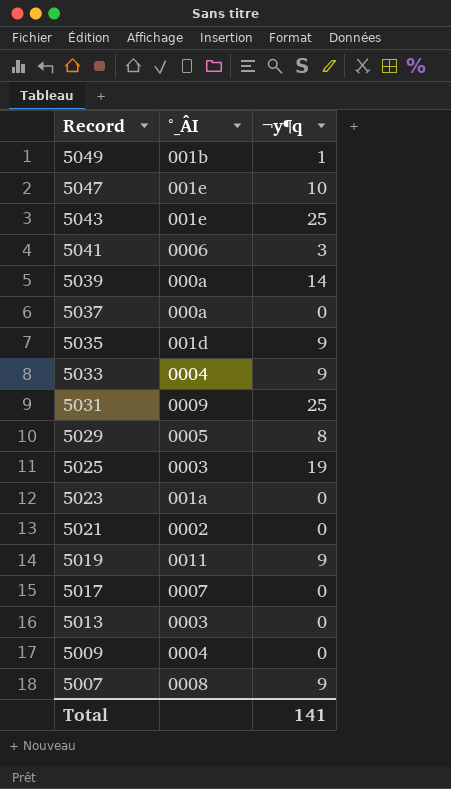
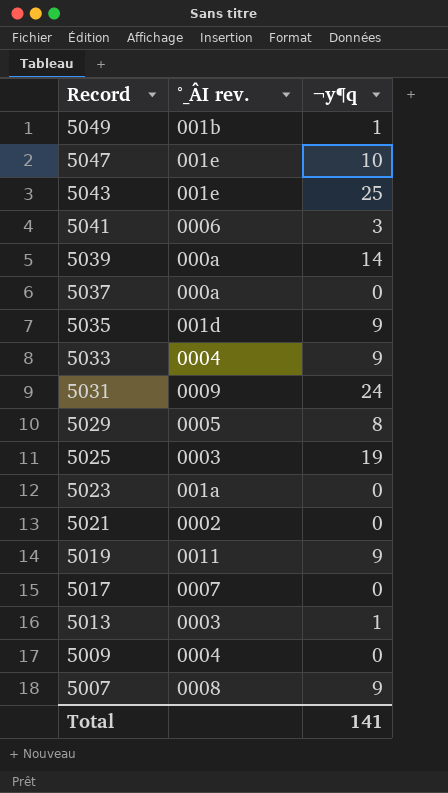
column name: °_ÂI -> °_ÂI rev.
5031 | ¬y¶q: 25 -> 24
5013 | ¬y¶q: 0 -> 1

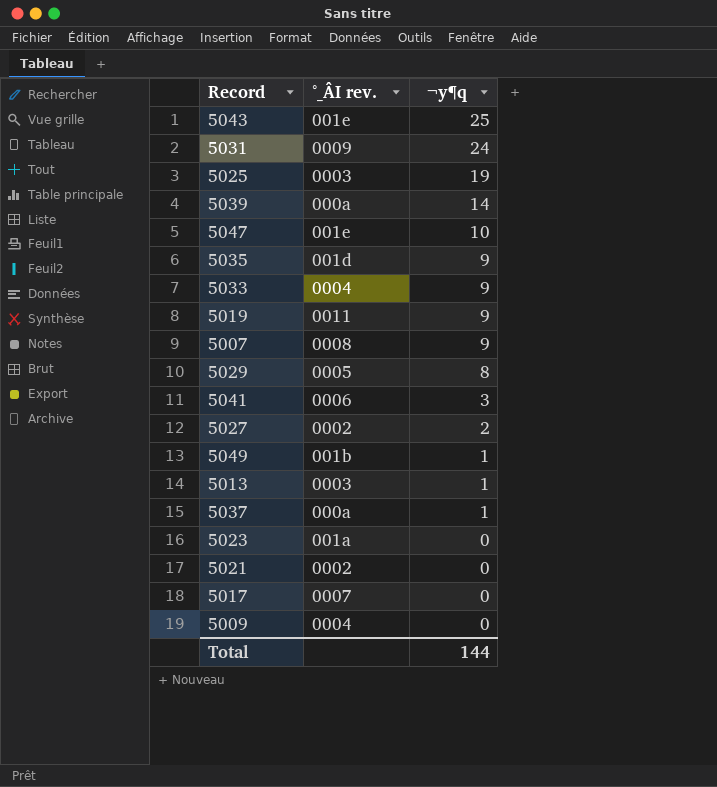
row order: Record descending -> ¬y¶q descending
row 5027: none -> 0002 | 2
5037 | ¬y¶q: 0 -> 1
Total | ¬y¶q: 141 -> 144

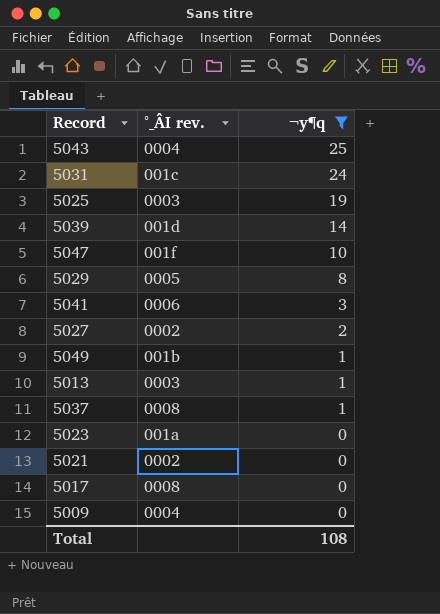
filter: none -> ¬y¶q != 9
5043 | °_ÂI rev.: 001e -> 0004
5031 | °_ÂI rev.: 0009 -> 001c
5039 | °_ÂI rev.: 000a -> 001d
5047 | °_ÂI rev.: 001e -> 001f
5037 | °_ÂI rev.: 000a -> 0008
5017 | °_ÂI rev.: 0007 -> 0008
Total | ¬y¶q: 144 -> 108

